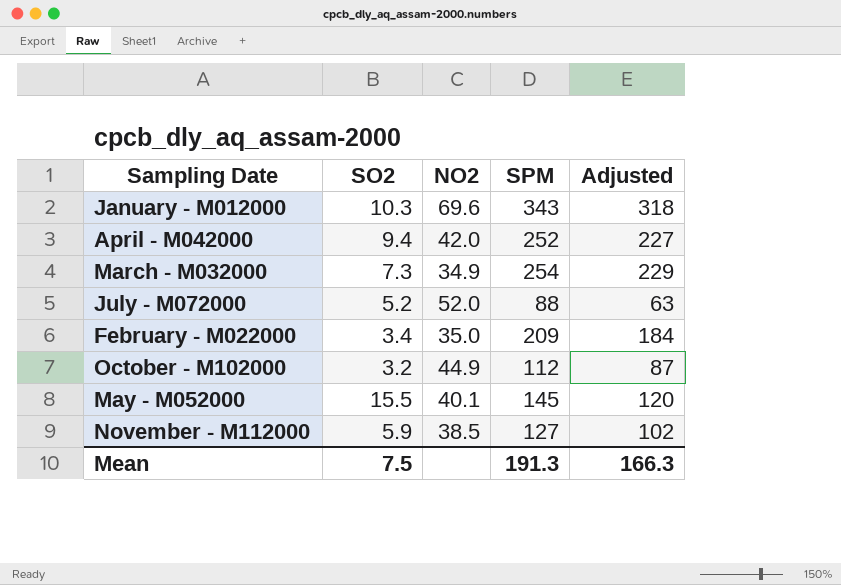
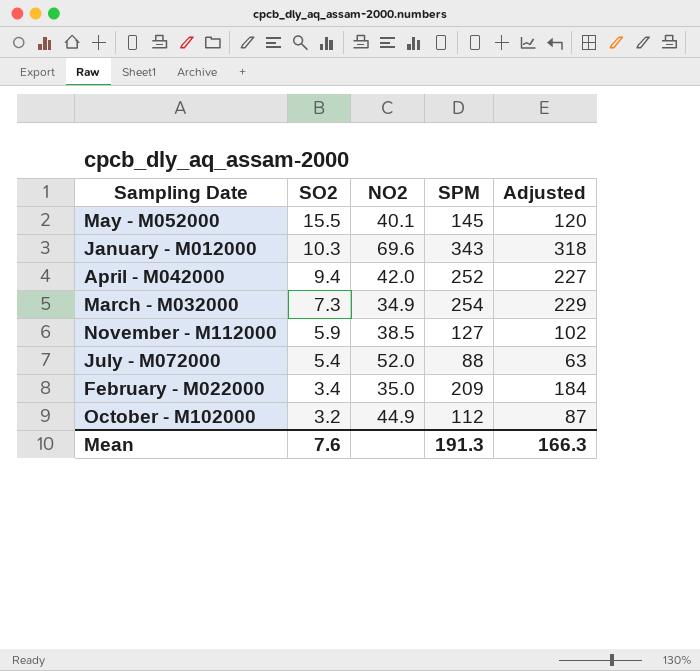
row order: none -> SO2 descending
July - M072000 | SO2: 5.2 -> 5.4
Mean | SO2: 7.5 -> 7.6

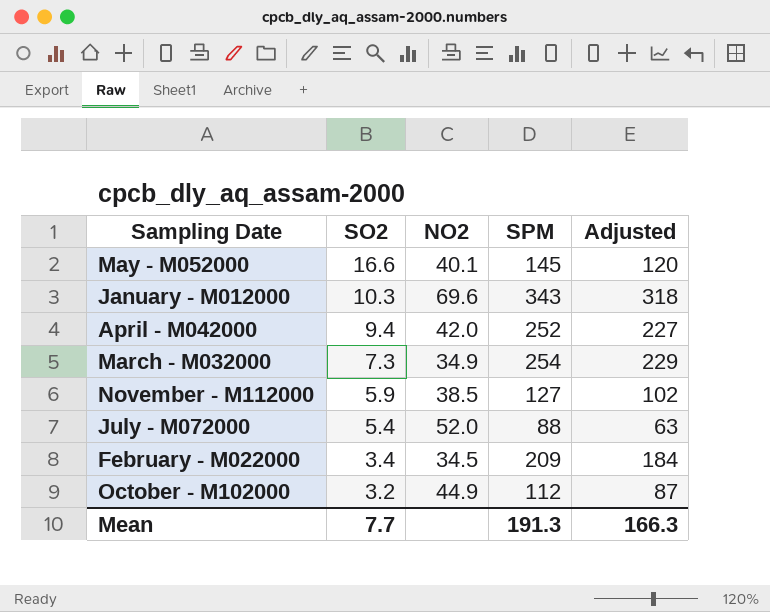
May - M052000 | SO2: 15.5 -> 16.6
February - M022000 | NO2: 35.0 -> 34.5
Mean | SO2: 7.6 -> 7.7

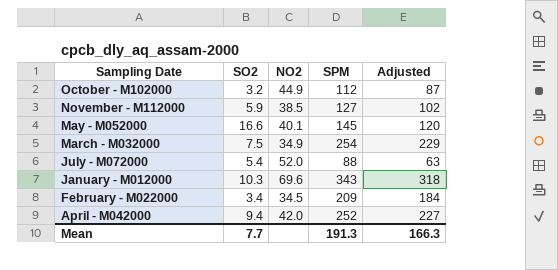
row order: SO2 descending -> Sampling Date descending
March - M032000 | SO2: 7.3 -> 7.5

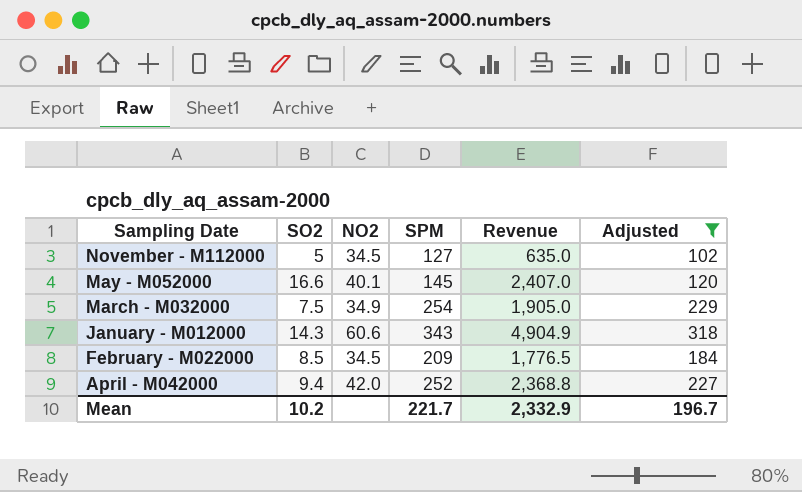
filter: none -> Adjusted >= 102
column Revenue | formula: none -> [SO2] * [SPM]
November - M112000 | SO2: 5.9 -> 5
November - M112000 | NO2: 38.5 -> 34.5
January - M012000 | SO2: 10.3 -> 14.3
January - M012000 | NO2: 69.6 -> 60.6
February - M022000 | SO2: 3.4 -> 8.5
Mean | SO2: 7.7 -> 10.2
Mean | SPM: 191.3 -> 221.7
Mean | Adjusted: 166.3 -> 196.7

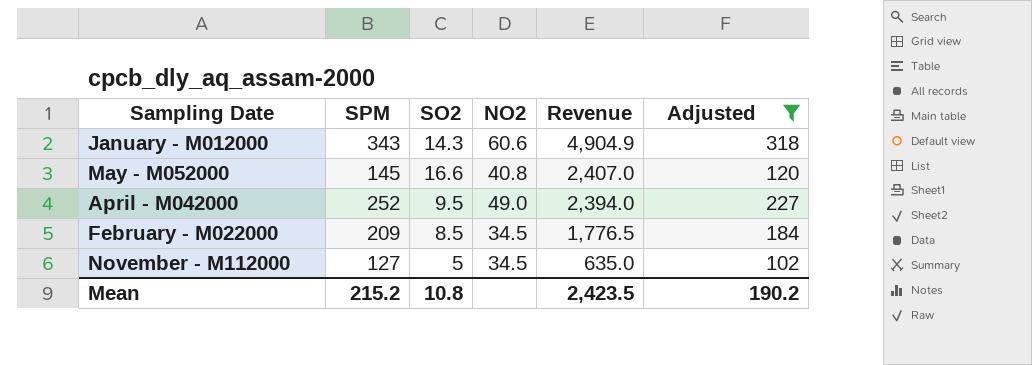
row order: Sampling Date descending -> Revenue descending
column SPM | position: 4 -> 2
row March - M032000: 7.5 | 34.9 | 254 | 1,905.0 | 229 -> none
May - M052000 | NO2: 40.1 -> 40.8
April - M042000 | SO2: 9.4 -> 9.5
April - M042000 | NO2: 42.0 -> 49.0
April - M042000 | Revenue: 2,368.8 -> 2,394.0
Mean | SPM: 221.7 -> 215.2
Mean | SO2: 10.2 -> 10.8
Mean | Revenue: 2,332.9 -> 2,423.5
Mean | Adjusted: 196.7 -> 190.2

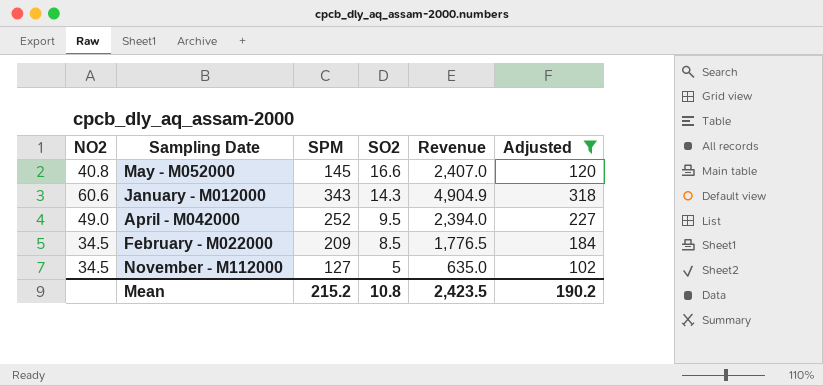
row order: Revenue descending -> SO2 descending
column NO2 | position: 4 -> 1

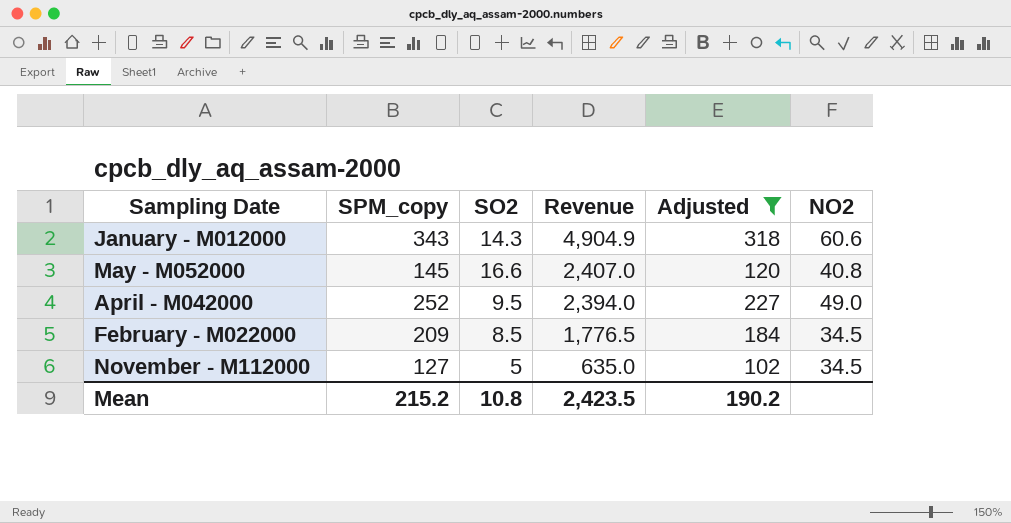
row order: SO2 descending -> Revenue descending
column name: SPM -> SPM_copy
column NO2 | position: 1 -> 6

